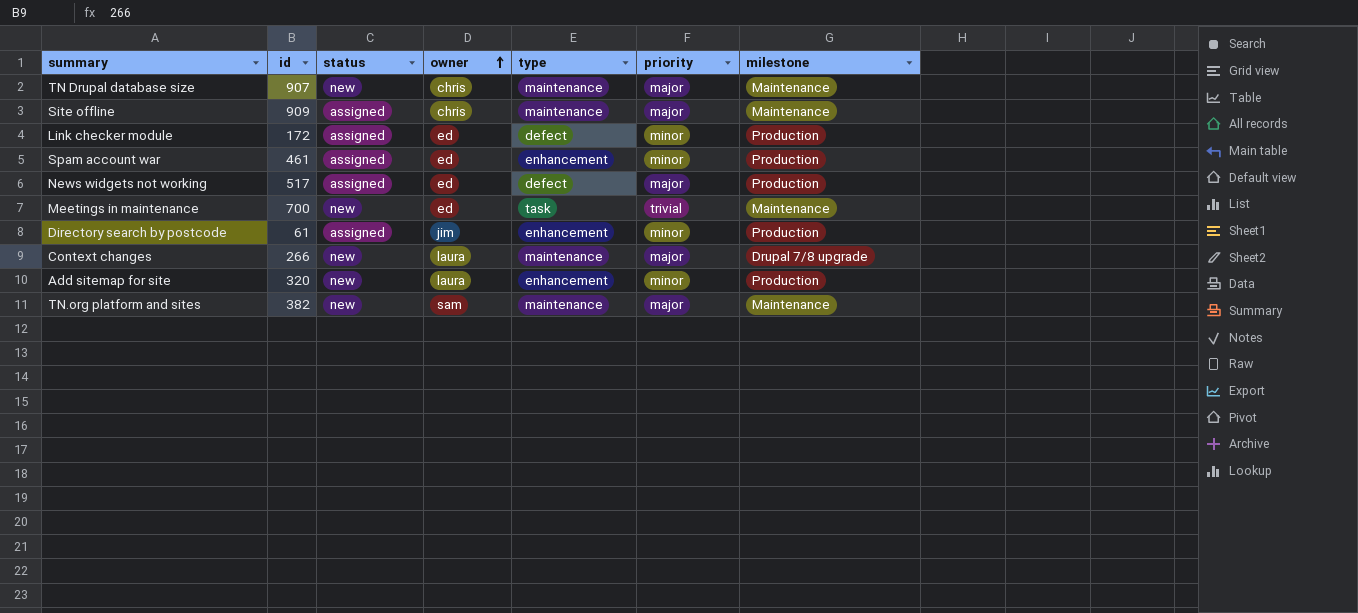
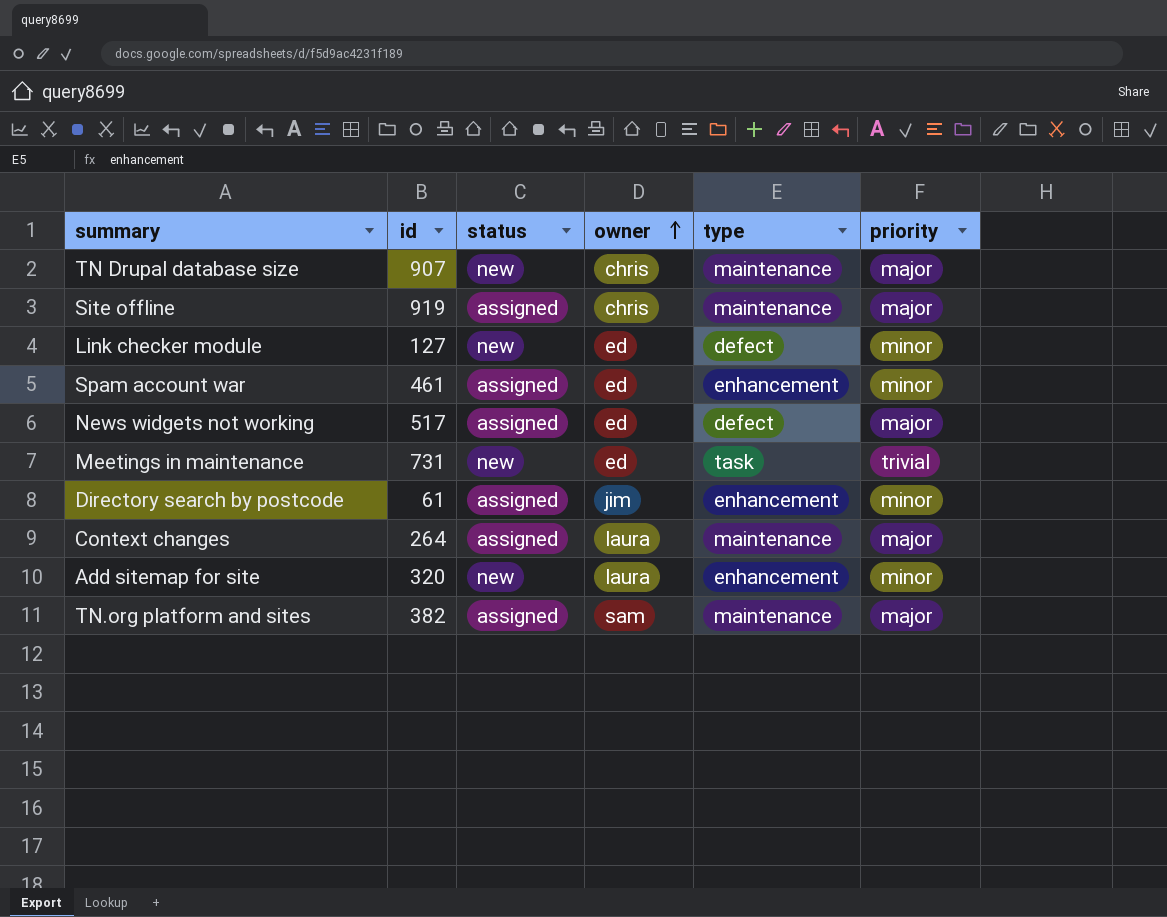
column milestone | position: 7 -> none
Site offline | id: 909 -> 919
Link checker module | id: 172 -> 127
Link checker module | status: assigned -> new
Meetings in maintenance | id: 700 -> 731
Context changes | id: 266 -> 264
Context changes | status: new -> assigned
TN.org platform and sites | status: new -> assigned

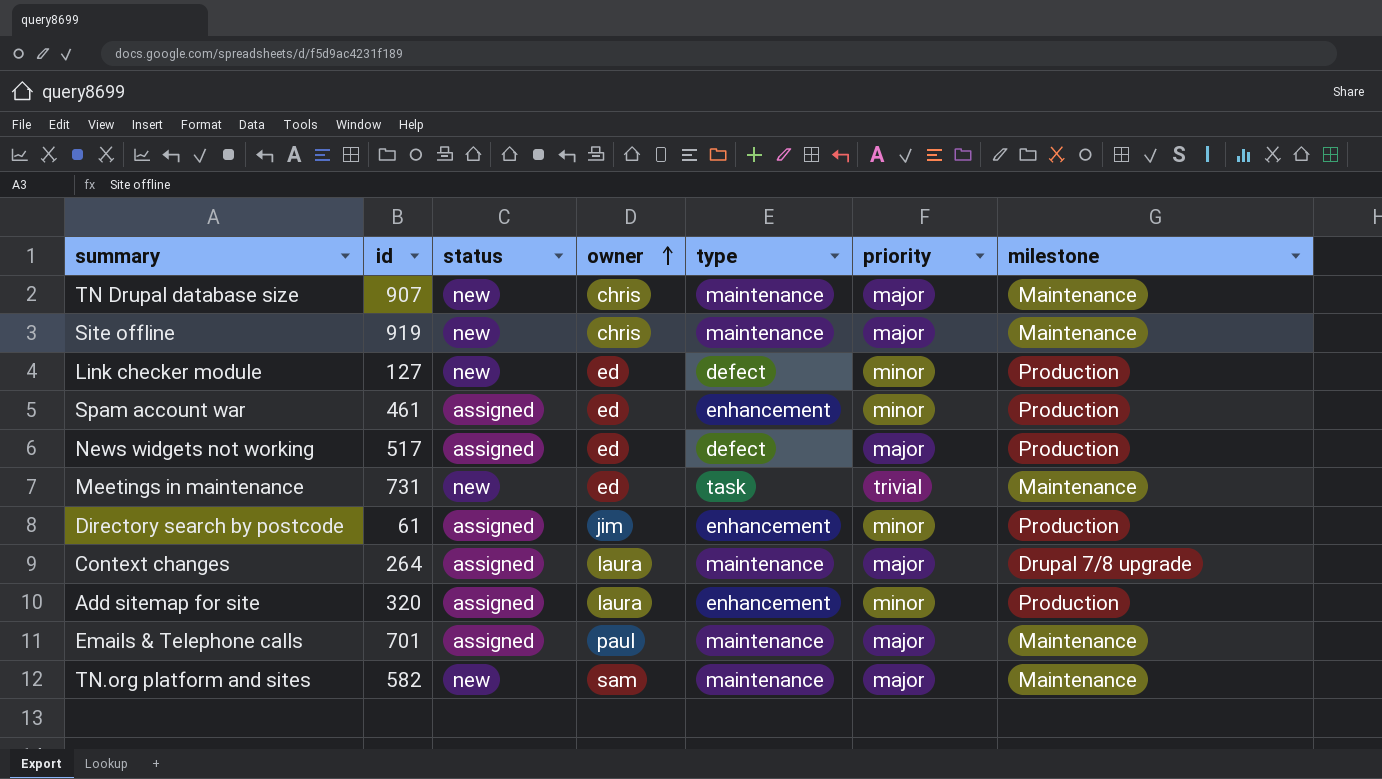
column milestone | position: none -> 7
Site offline | status: assigned -> new
Add sitemap for site | status: new -> assigned
row Emails & Telephone calls: none -> 701 | assigned | paul | maintenance | major | Maintenance
TN.org platform and sites | id: 382 -> 582
TN.org platform and sites | status: assigned -> new

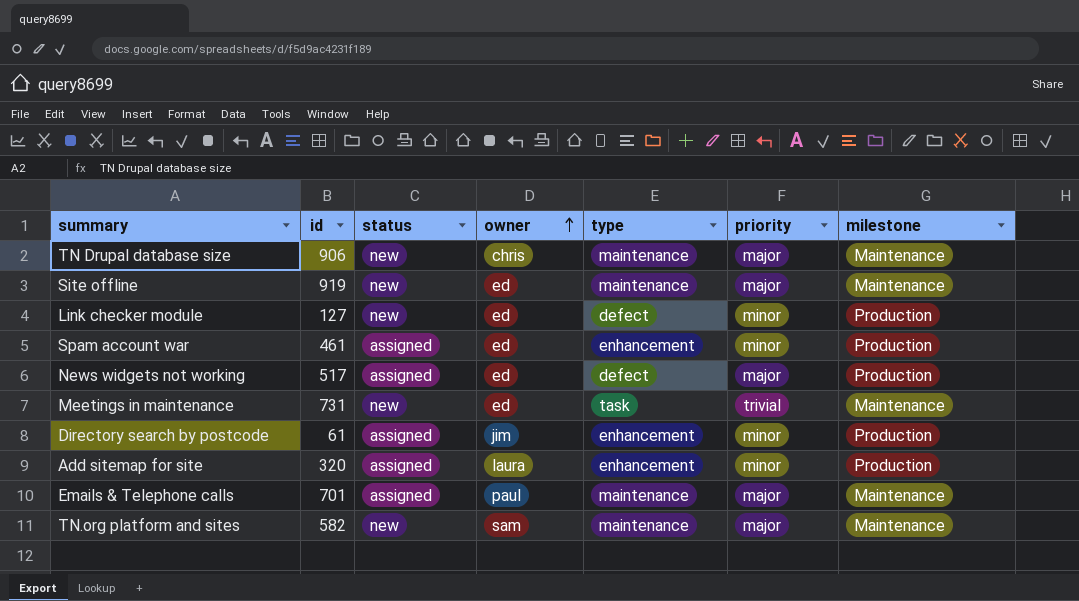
row Context changes: 264 | assigned | laura | maintenance | major | Drupal 7/8 upgrade -> none
TN Drupal database size | id: 907 -> 906
Site offline | owner: chris -> ed

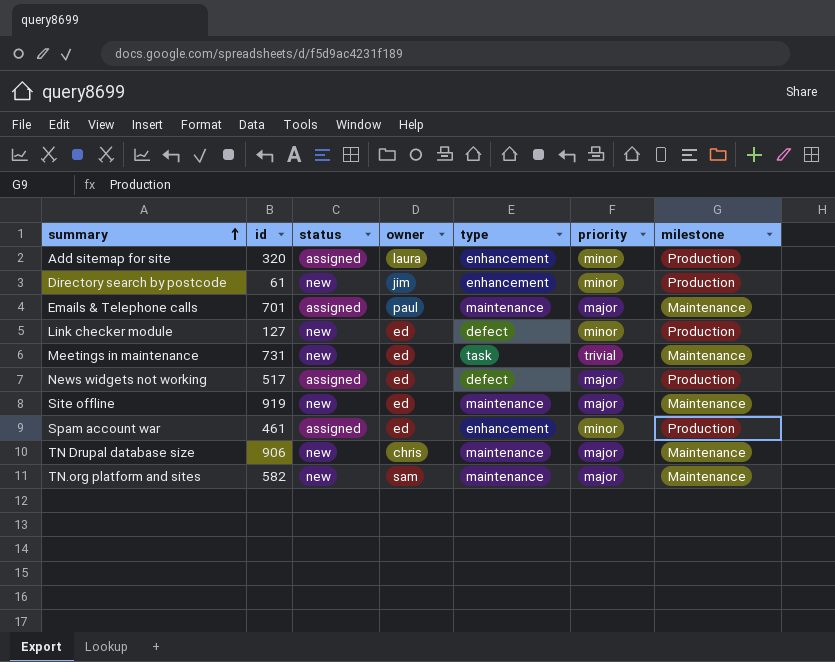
row order: owner ascending -> summary ascending
Directory search by postcode | status: assigned -> new

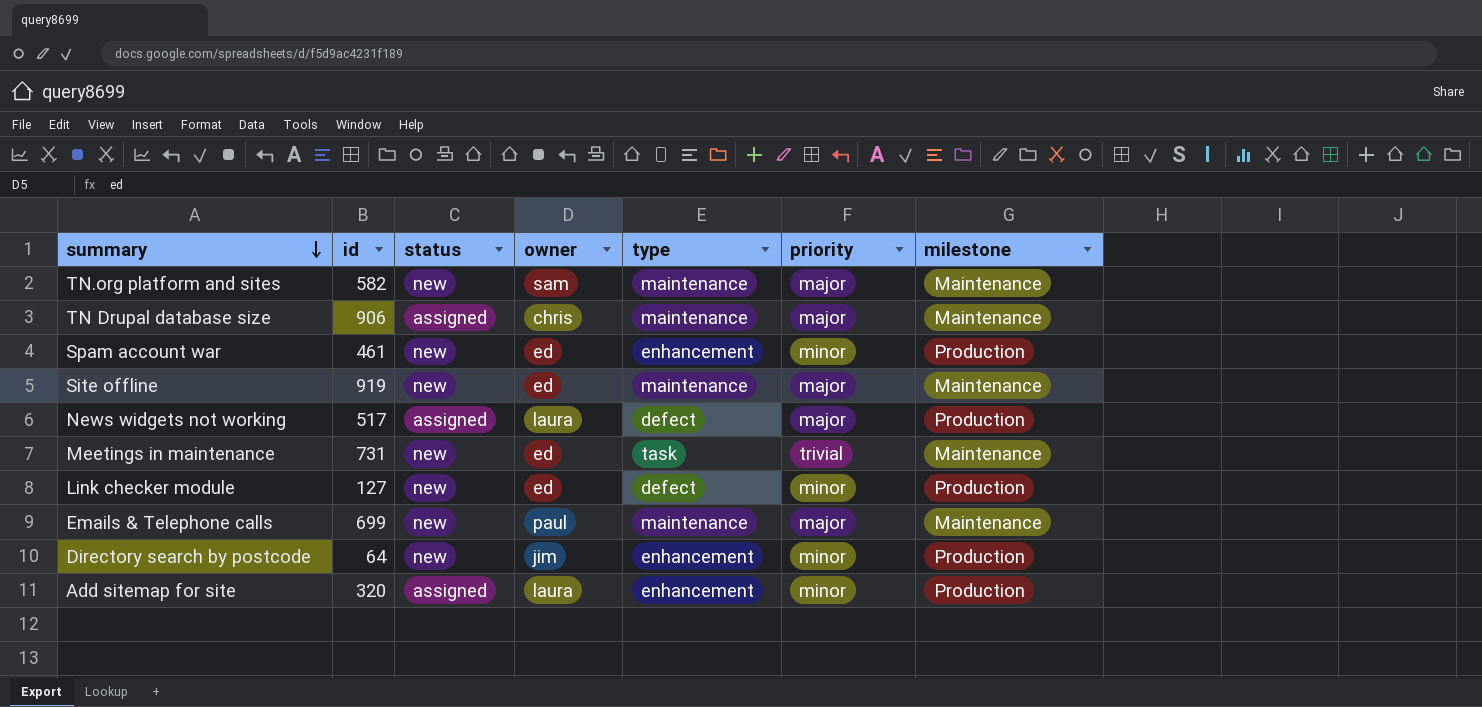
row order: summary ascending -> summary descending
TN Drupal database size | status: new -> assigned
Spam account war | status: assigned -> new
News widgets not working | owner: ed -> laura
Emails & Telephone calls | id: 701 -> 699
Emails & Telephone calls | status: assigned -> new
Directory search by postcode | id: 61 -> 64

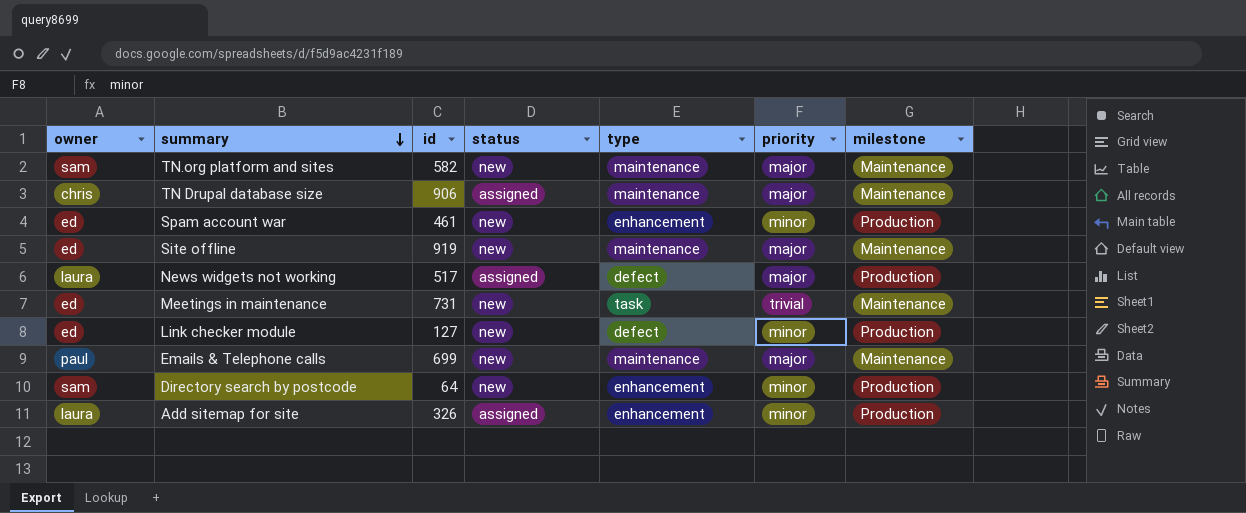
column owner | position: 4 -> 1
Directory search by postcode | owner: jim -> sam
Add sitemap for site | id: 320 -> 326

